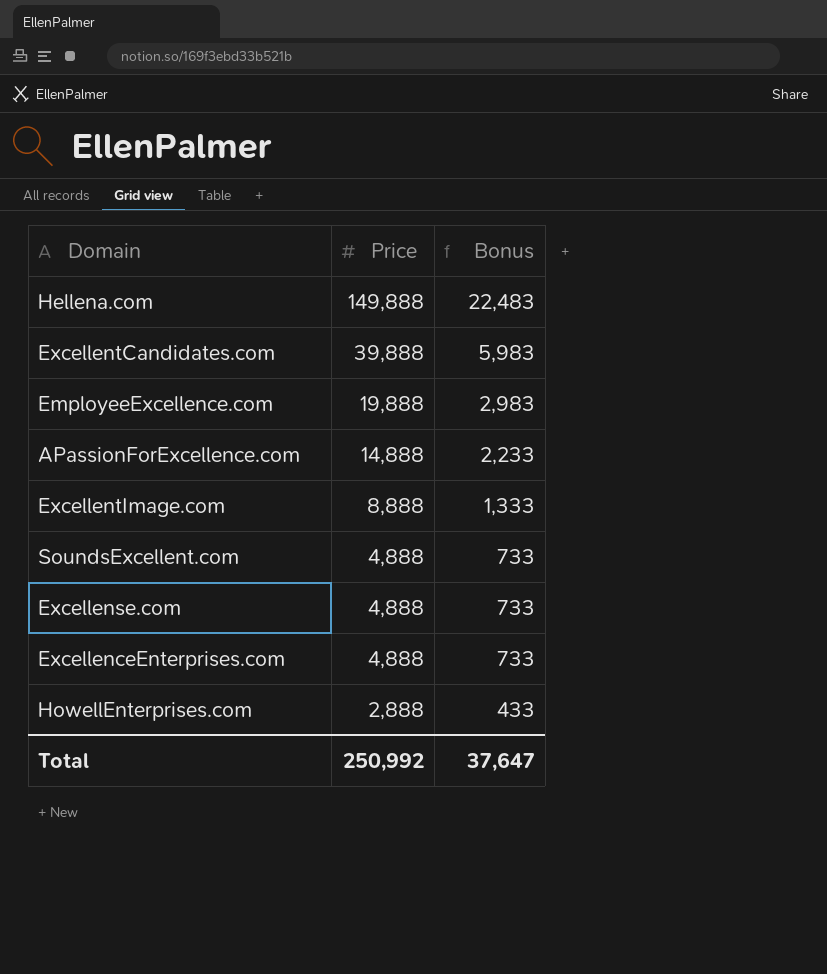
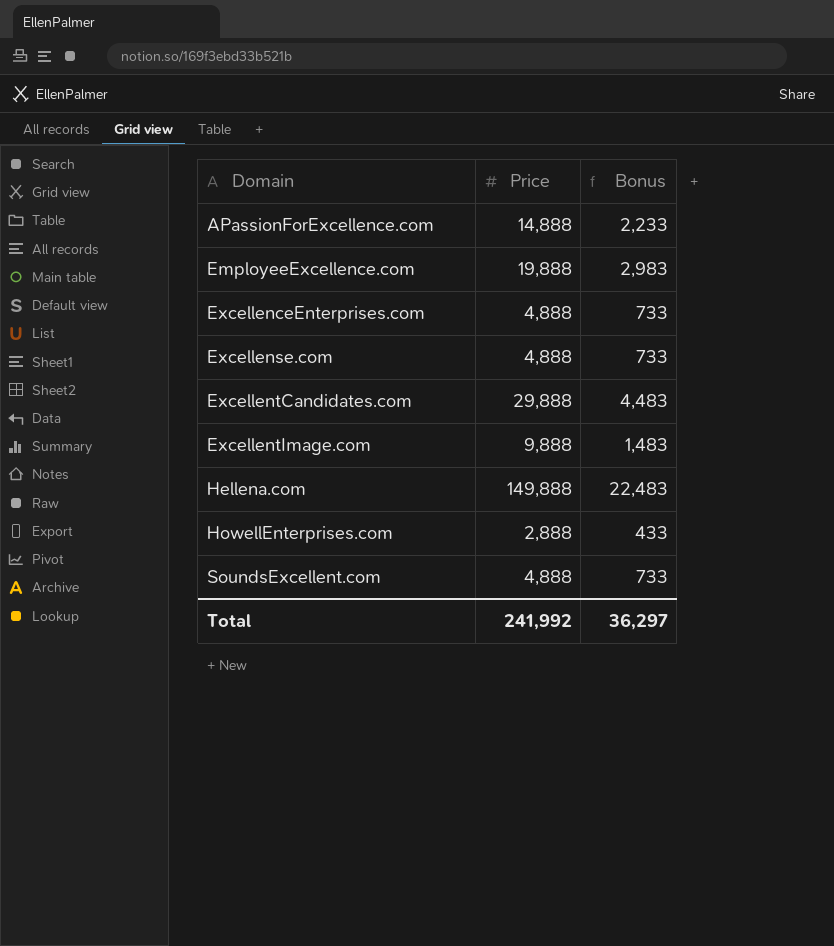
row order: Price descending -> Domain ascending
ExcellentCandidates.com | Price: 39,888 -> 29,888
ExcellentCandidates.com | Bonus: 5,983 -> 4,483
ExcellentImage.com | Price: 8,888 -> 9,888
ExcellentImage.com | Bonus: 1,333 -> 1,483
Total | Price: 250,992 -> 241,992
Total | Bonus: 37,647 -> 36,297

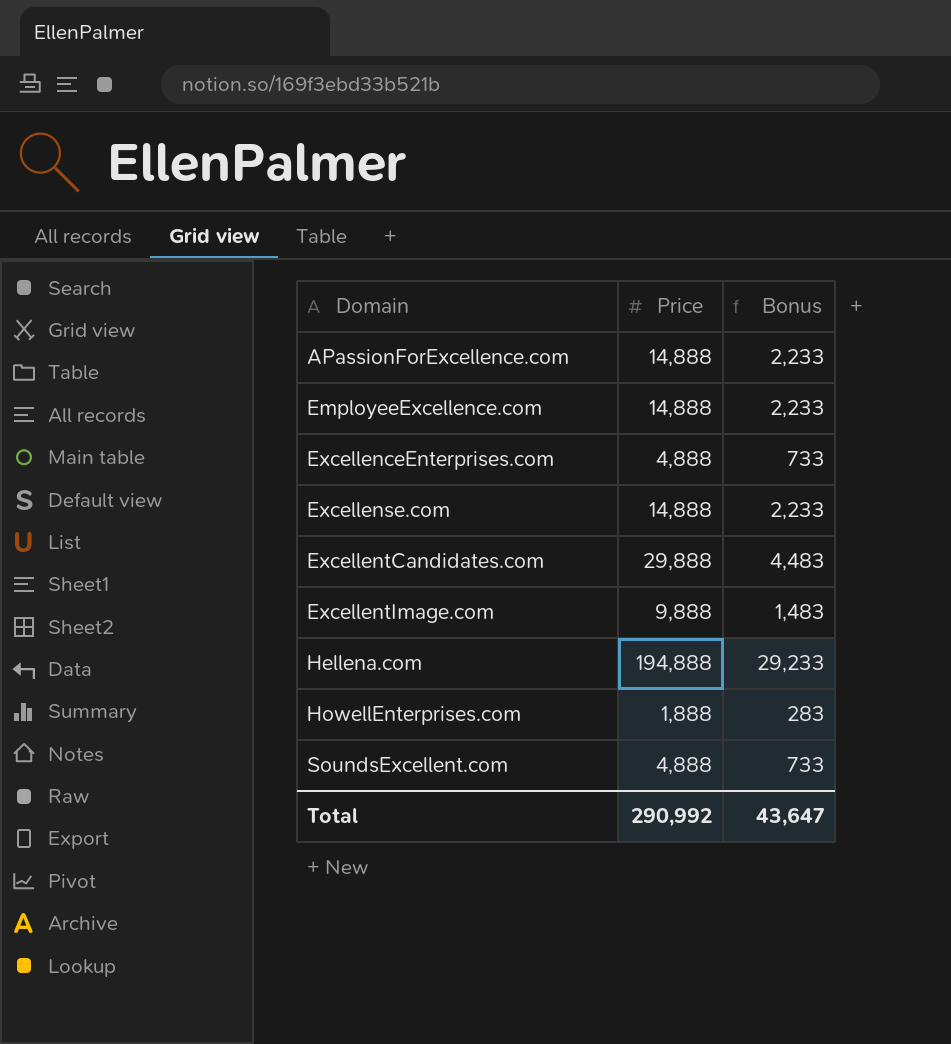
EmployeeExcellence.com | Price: 19,888 -> 14,888
EmployeeExcellence.com | Bonus: 2,983 -> 2,233
Excellense.com | Price: 4,888 -> 14,888
Excellense.com | Bonus: 733 -> 2,233
Hellena.com | Price: 149,888 -> 194,888
Hellena.com | Bonus: 22,483 -> 29,233
HowellEnterprises.com | Price: 2,888 -> 1,888
HowellEnterprises.com | Bonus: 433 -> 283
Total | Price: 241,992 -> 290,992
Total | Bonus: 36,297 -> 43,647

